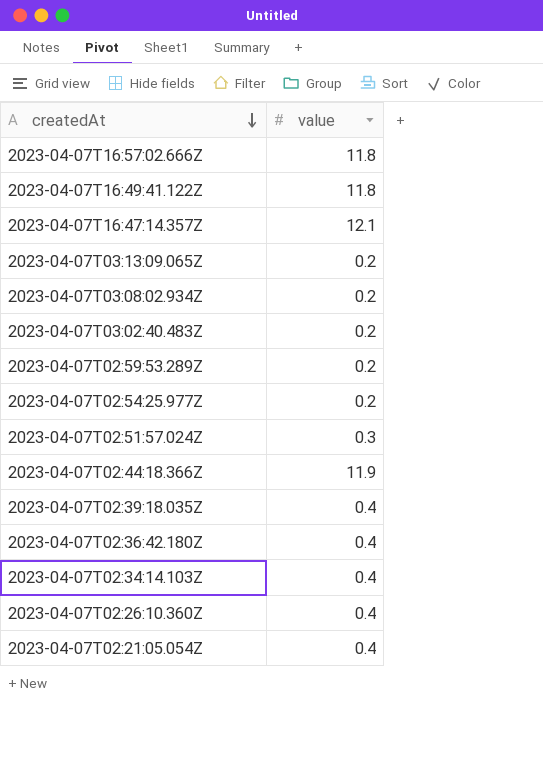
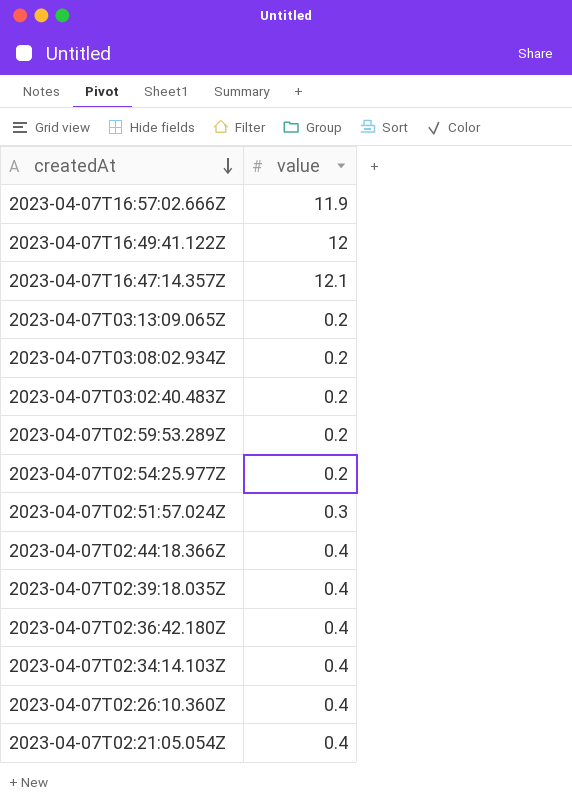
2023-04-07T16:57:02.666Z | value: 11.8 -> 11.9
2023-04-07T16:49:41.122Z | value: 11.8 -> 12
2023-04-07T02:44:18.366Z | value: 11.9 -> 0.4

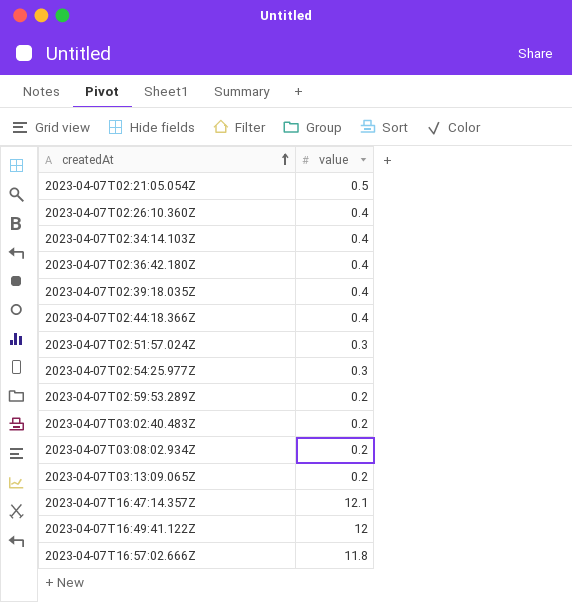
row order: createdAt descending -> createdAt ascending
2023-04-07T02:21:05.054Z | value: 0.4 -> 0.5
2023-04-07T02:54:25.977Z | value: 0.2 -> 0.3
2023-04-07T16:57:02.666Z | value: 11.9 -> 11.8

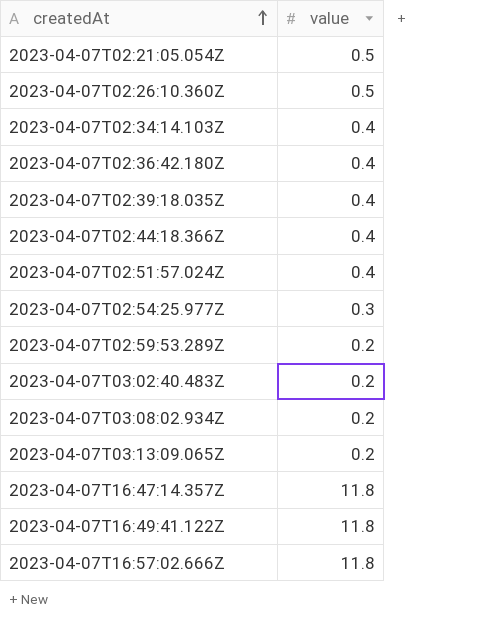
2023-04-07T02:26:10.360Z | value: 0.4 -> 0.5
2023-04-07T02:51:57.024Z | value: 0.3 -> 0.4
2023-04-07T16:47:14.357Z | value: 12.1 -> 11.8
2023-04-07T16:49:41.122Z | value: 12 -> 11.8

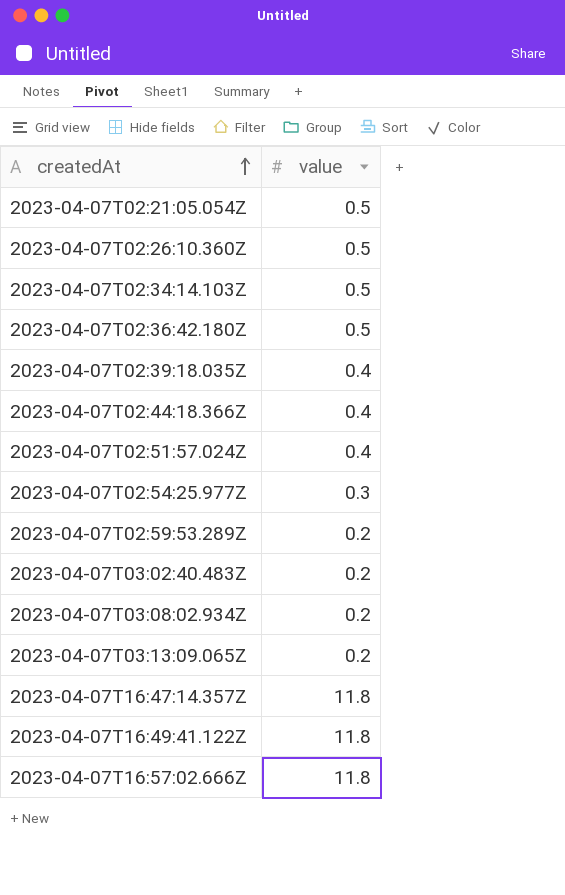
2023-04-07T02:34:14.103Z | value: 0.4 -> 0.5
2023-04-07T02:36:42.180Z | value: 0.4 -> 0.5

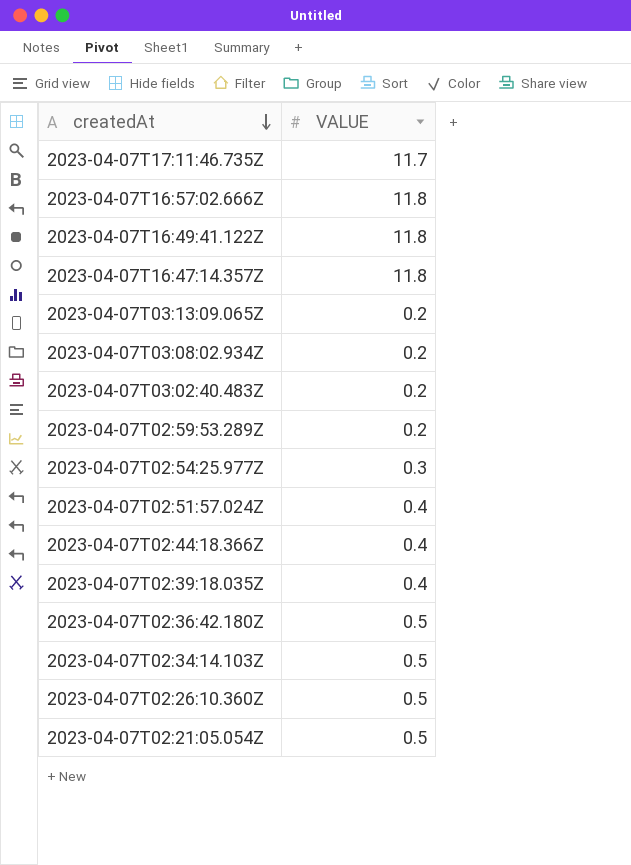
row order: createdAt ascending -> createdAt descending
column name: value -> VALUE
row 2023-04-07T17:11:46.735Z: none -> 11.7

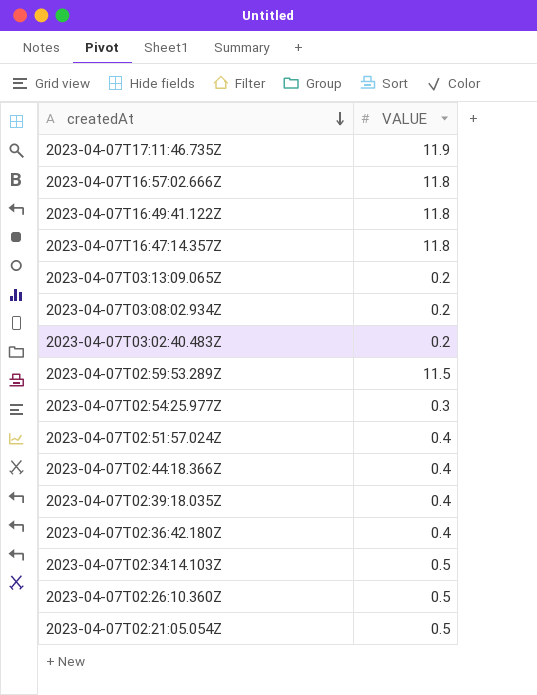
2023-04-07T17:11:46.735Z | VALUE: 11.7 -> 11.9
2023-04-07T02:59:53.289Z | VALUE: 0.2 -> 11.5
2023-04-07T02:36:42.180Z | VALUE: 0.5 -> 0.4

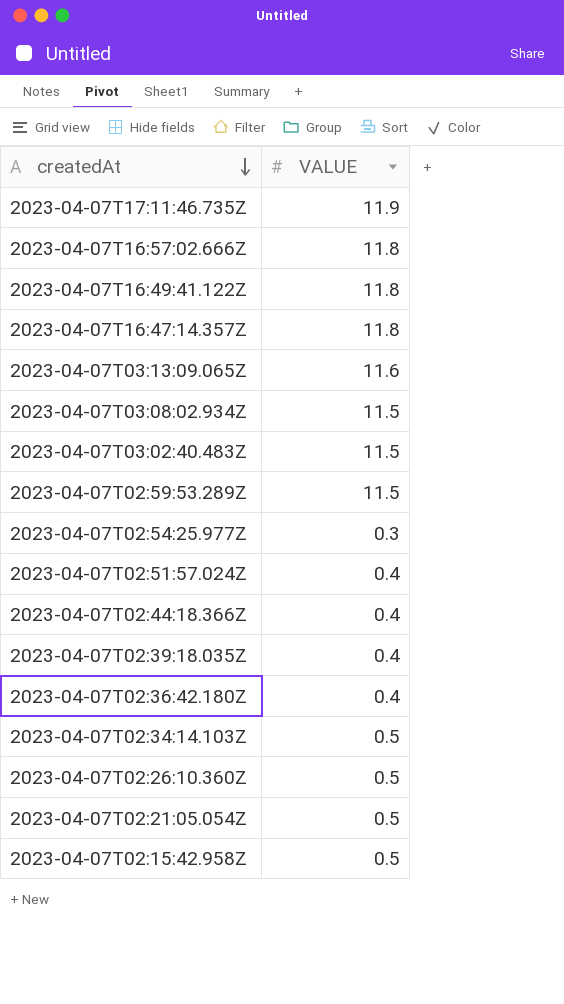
2023-04-07T03:13:09.065Z | VALUE: 0.2 -> 11.6
2023-04-07T03:08:02.934Z | VALUE: 0.2 -> 11.5
2023-04-07T03:02:40.483Z | VALUE: 0.2 -> 11.5
row 2023-04-07T02:15:42.958Z: none -> 0.5

